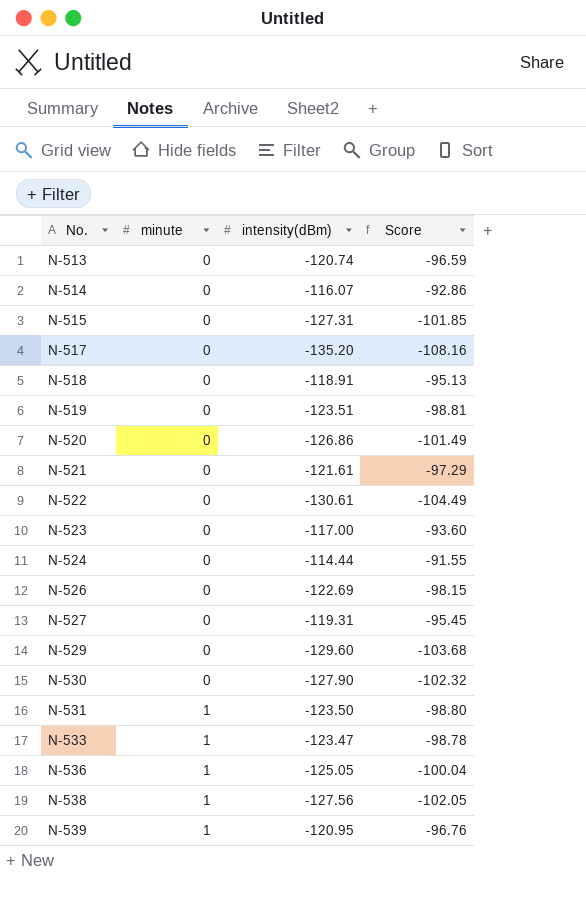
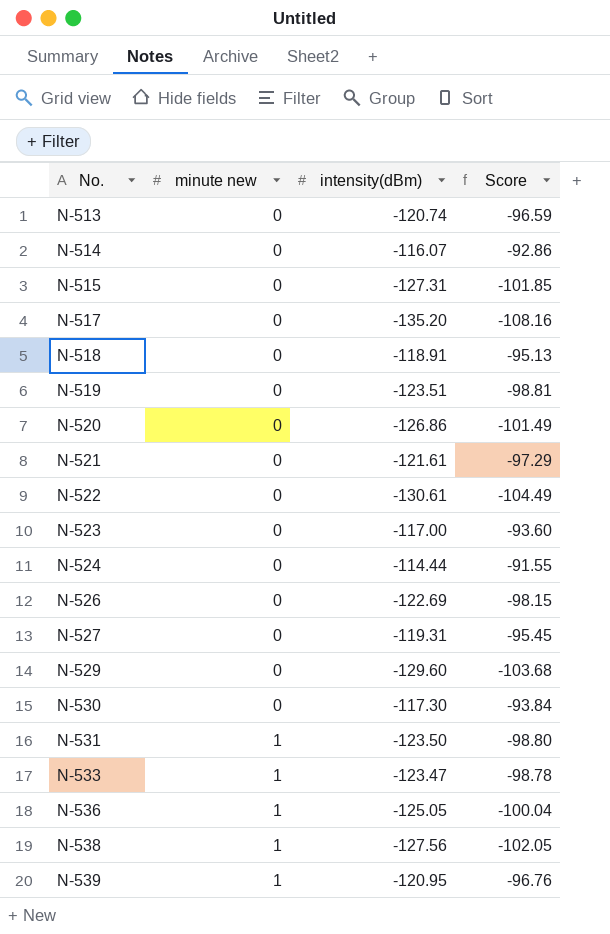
column name: minute -> minute new
N-530 | intensity(dBm): -127.90 -> -117.30
N-530 | Score: -102.32 -> -93.84

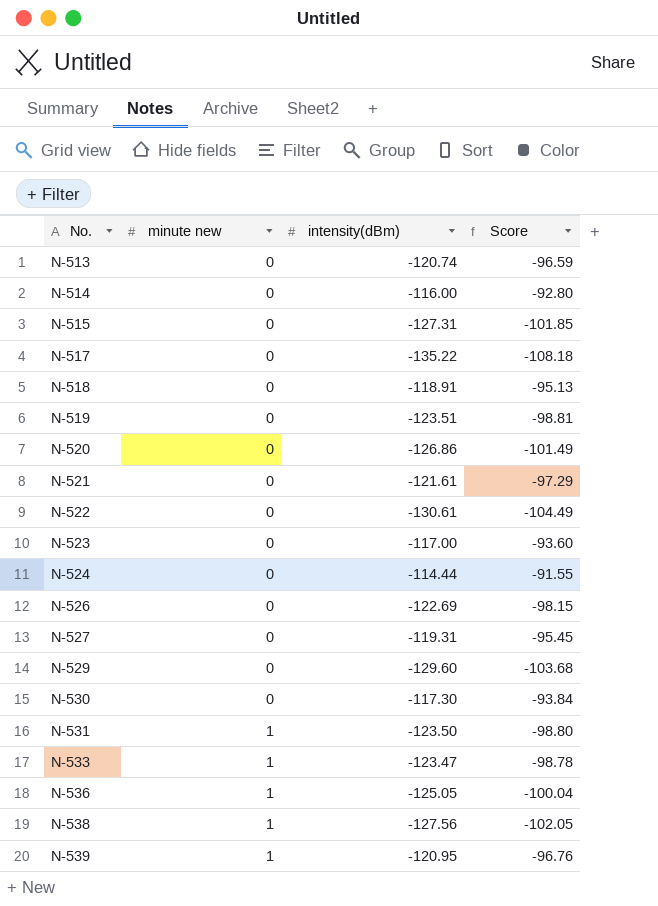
N-514 | intensity(dBm): -116.07 -> -116.00
N-514 | Score: -92.86 -> -92.80
N-517 | intensity(dBm): -135.20 -> -135.22
N-517 | Score: -108.16 -> -108.18

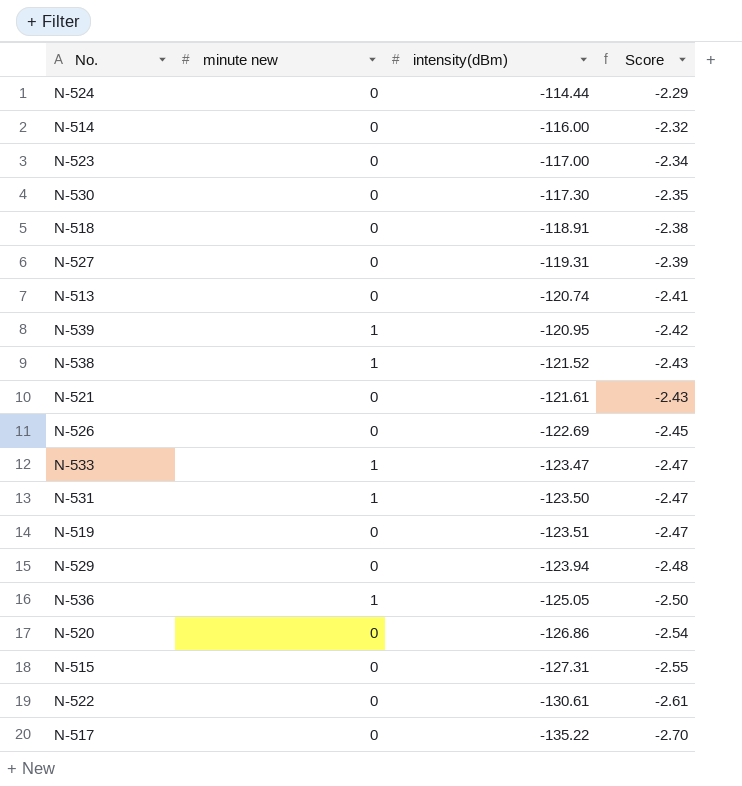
row order: No. ascending -> intensity(dBm) descending
column Score | formula: [intensity(dBm)] * 0.8 -> [intensity(dBm)] * 0.02
N-538 | intensity(dBm): -127.56 -> -121.52
N-529 | intensity(dBm): -129.60 -> -123.94

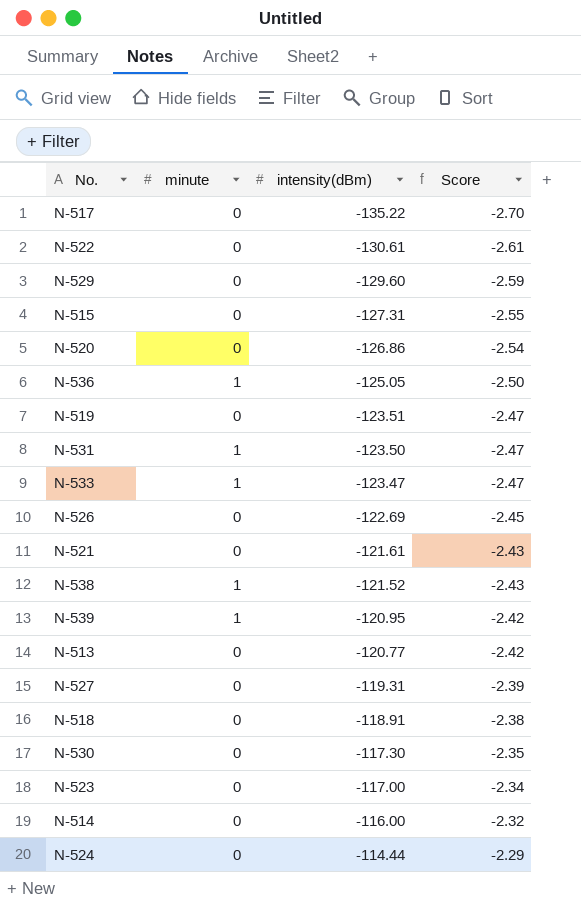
row order: intensity(dBm) descending -> intensity(dBm) ascending
column name: minute new -> minute
N-529 | intensity(dBm): -123.94 -> -129.60
N-529 | Score: -2.48 -> -2.59
N-513 | intensity(dBm): -120.74 -> -120.77
N-513 | Score: -2.41 -> -2.42

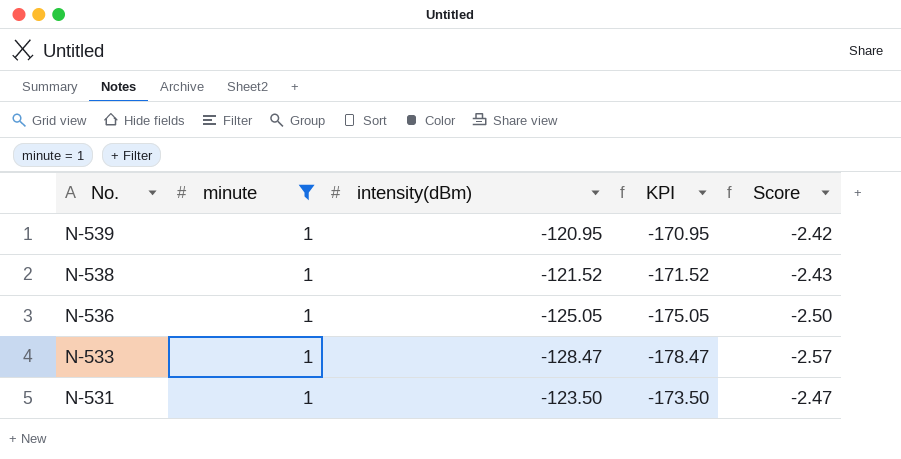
filter: none -> minute = 1
row order: intensity(dBm) ascending -> No. descending
column KPI | formula: none -> [intensity(dBm)] - 50
N-533 | intensity(dBm): -123.47 -> -128.47
N-533 | Score: -2.47 -> -2.57

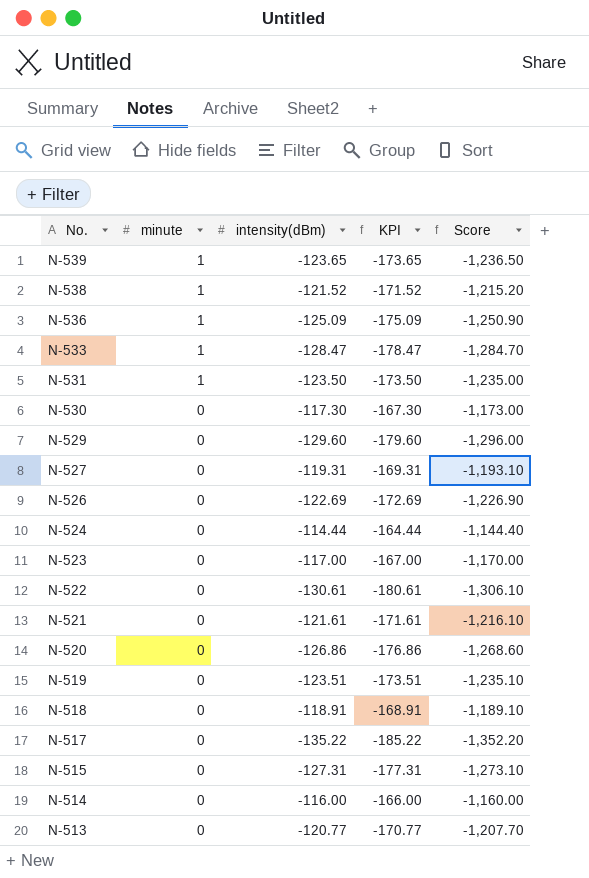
filter: minute = 1 -> none
column Score | formula: [intensity(dBm)] * 0.02 -> [intensity(dBm)] * 10
N-539 | intensity(dBm): -120.95 -> -123.65
N-539 | KPI: -170.95 -> -173.65
N-536 | intensity(dBm): -125.05 -> -125.09
N-536 | KPI: -175.05 -> -175.09

